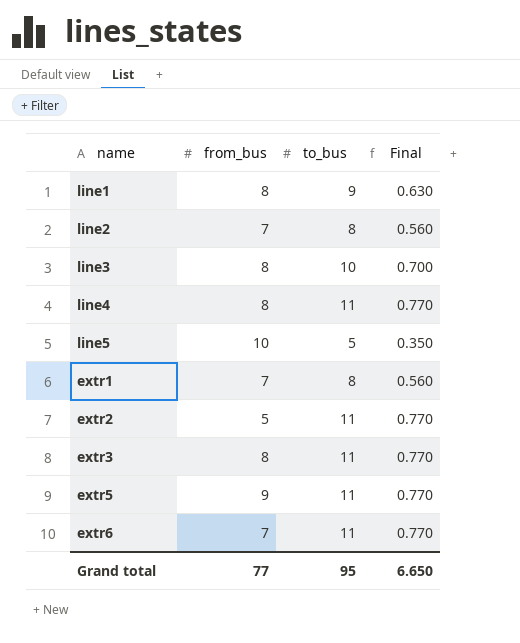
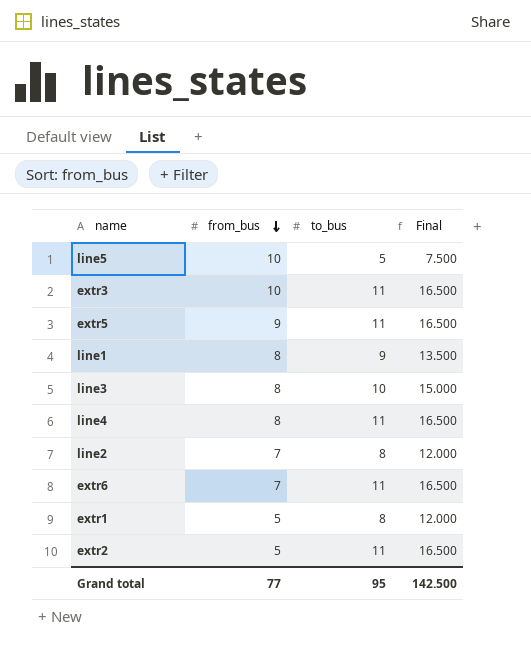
row order: none -> from_bus descending
column Final | formula: [to_bus] * 0.07 -> [to_bus] * 1.5
extr3 | from_bus: 8 -> 10
extr1 | from_bus: 7 -> 5
Grand total | Final: 6.650 -> 142.500

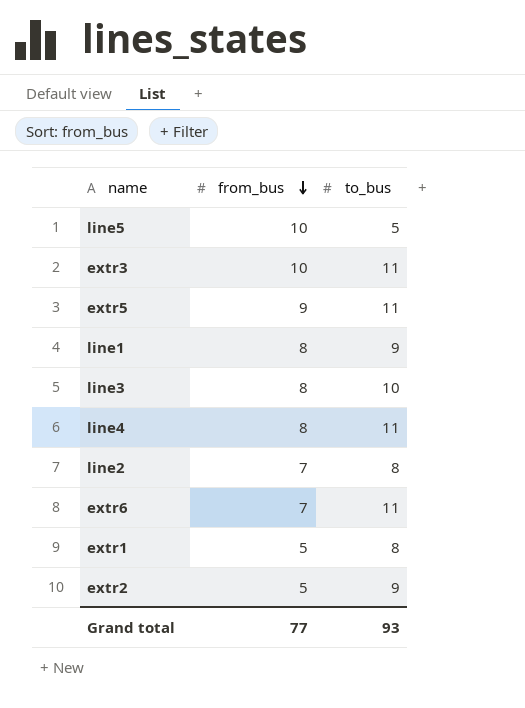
column Final | formula: [to_bus] * 1.5 -> none
extr2 | to_bus: 11 -> 9
Grand total | to_bus: 95 -> 93

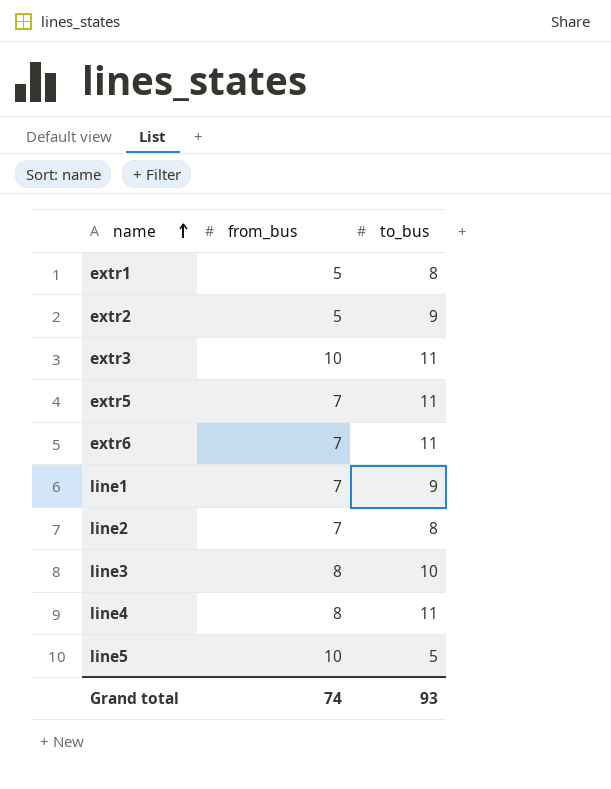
row order: from_bus descending -> name ascending
extr5 | from_bus: 9 -> 7
line1 | from_bus: 8 -> 7
Grand total | from_bus: 77 -> 74

